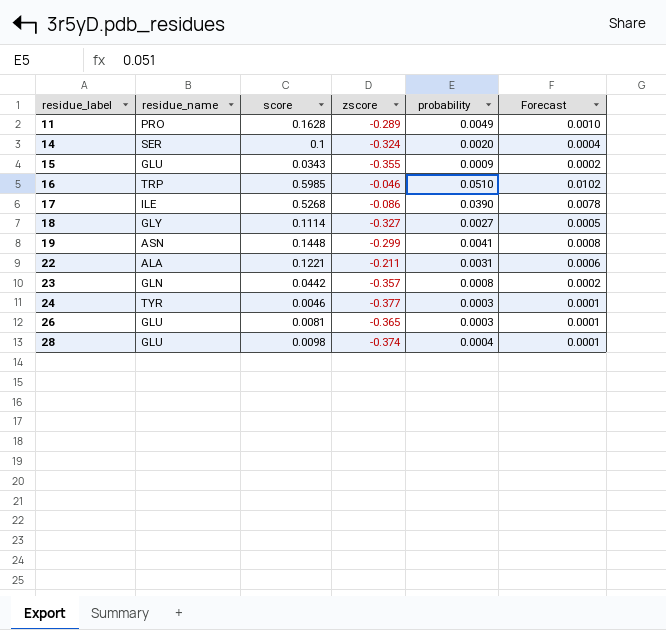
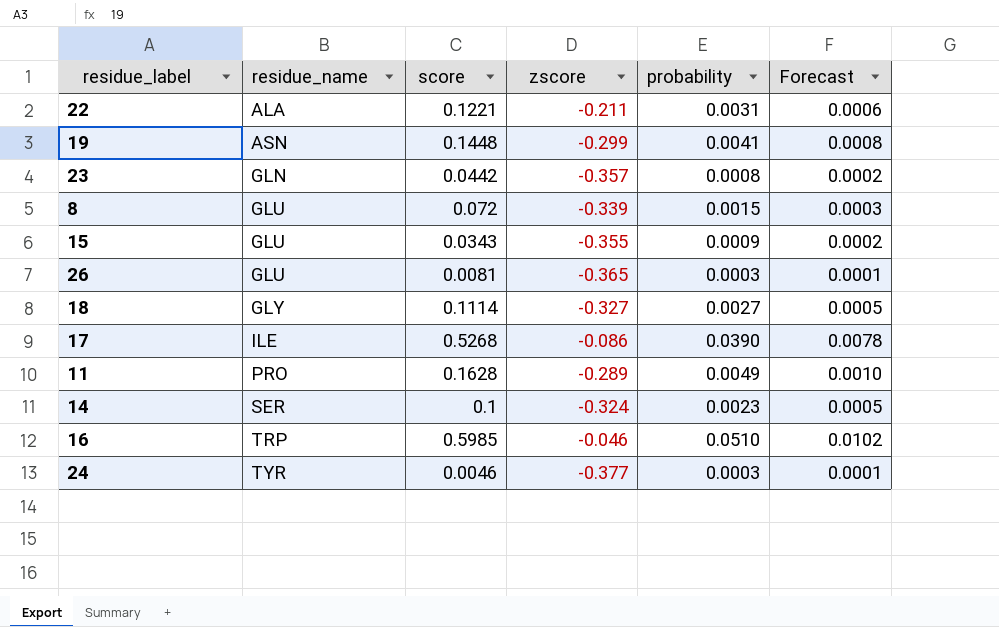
row order: residue_label ascending -> residue_name ascending
row 28: GLU | 0.0098 | -0.374 | 0.0004 | 0.0001 -> none
row 8: none -> GLU | 0.072 | -0.339 | 0.0015 | 0.0003
14 | probability: 0.0020 -> 0.0023
14 | Forecast: 0.0004 -> 0.0005

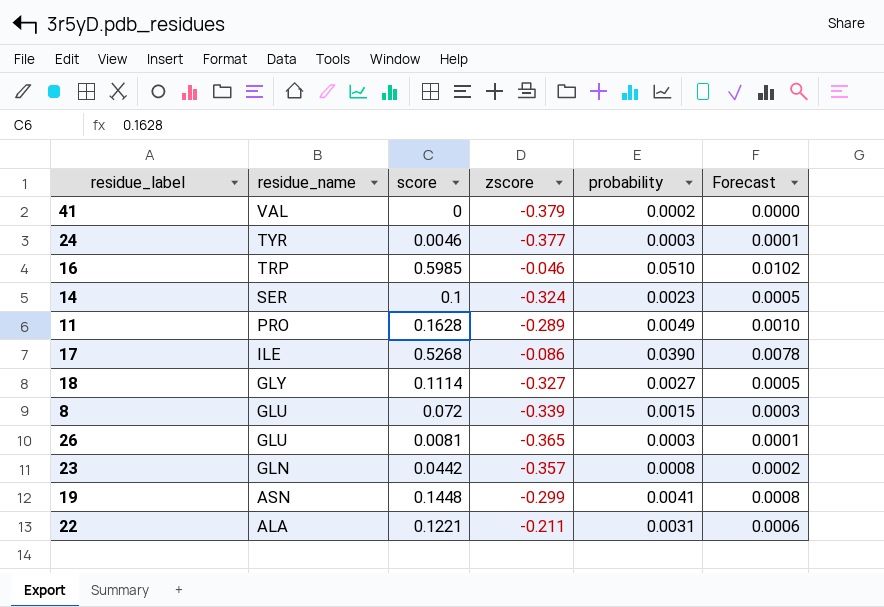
row order: residue_name ascending -> residue_name descending
row 15: GLU | 0.0343 | -0.355 | 0.0009 | 0.0002 -> none
row 41: none -> VAL | 0 | -0.379 | 0.0002 | 0.0000

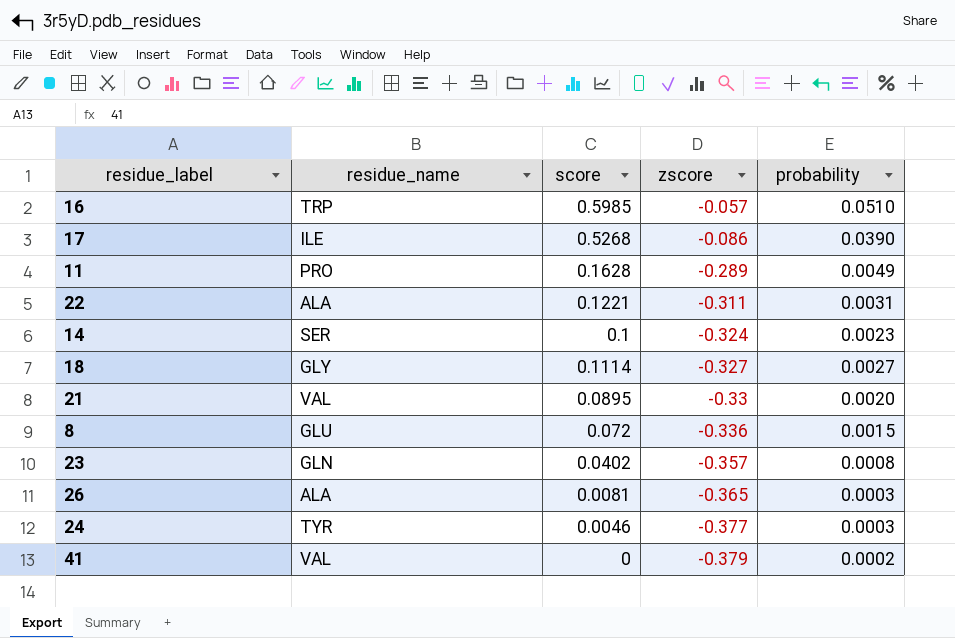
row order: residue_name descending -> zscore descending
column Forecast | formula: [probability] * 0.2 -> none
row 19: ASN | 0.1448 | -0.299 | 0.0041 | 0.0008 -> none
16 | zscore: -0.046 -> -0.057
22 | zscore: -0.211 -> -0.311
row 21: none -> VAL | 0.0895 | -0.33 | 0.0020
8 | zscore: -0.339 -> -0.336
23 | score: 0.0442 -> 0.0402
26 | residue_name: GLU -> ALA

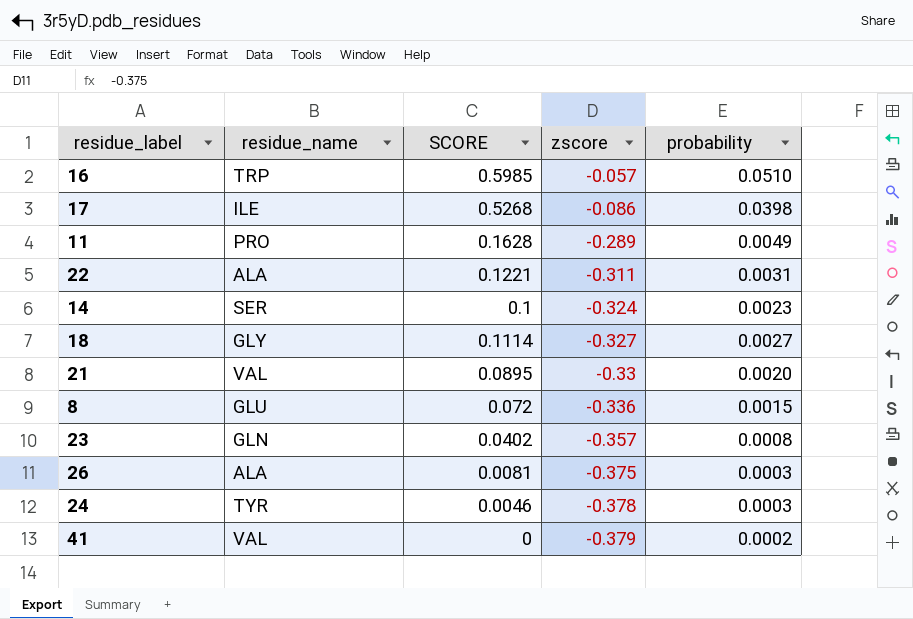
column name: score -> SCORE
17 | probability: 0.0390 -> 0.0398
26 | zscore: -0.365 -> -0.375
24 | zscore: -0.377 -> -0.378

